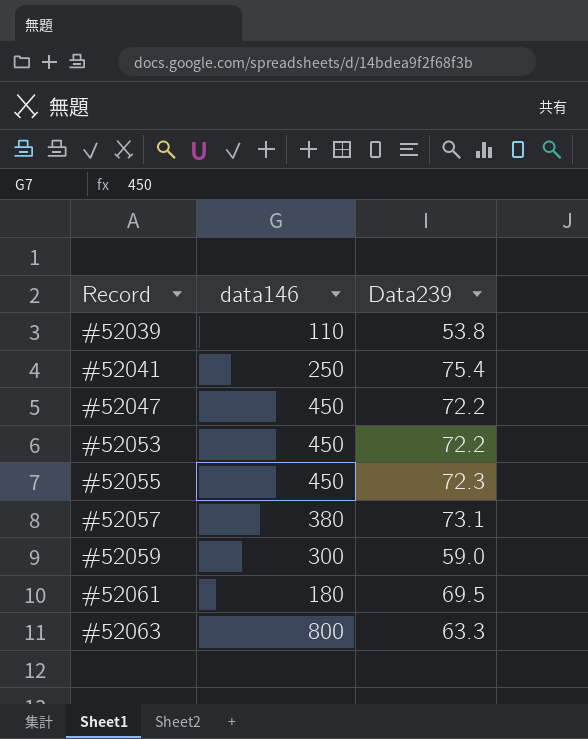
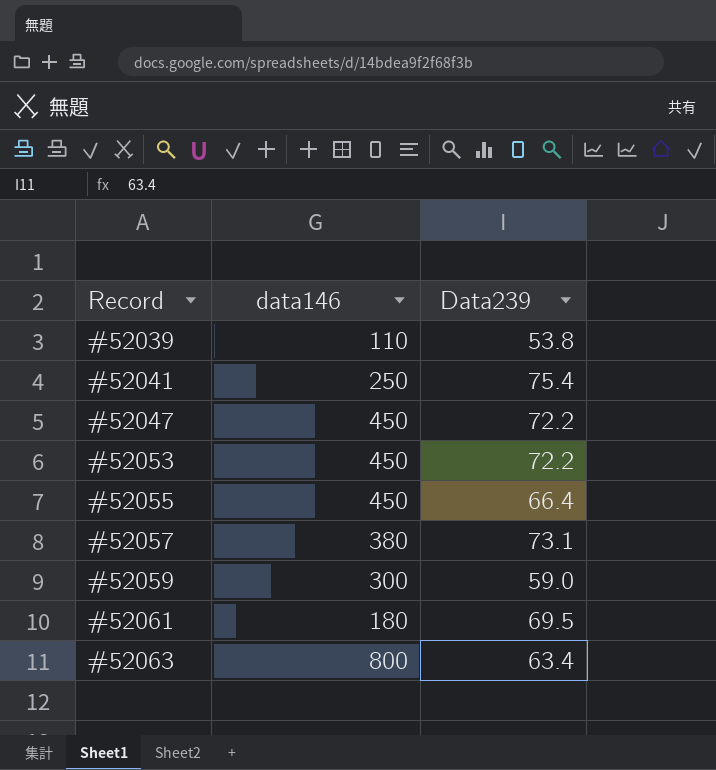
#52055 | Data239: 72.3 -> 66.4
#52063 | Data239: 63.3 -> 63.4

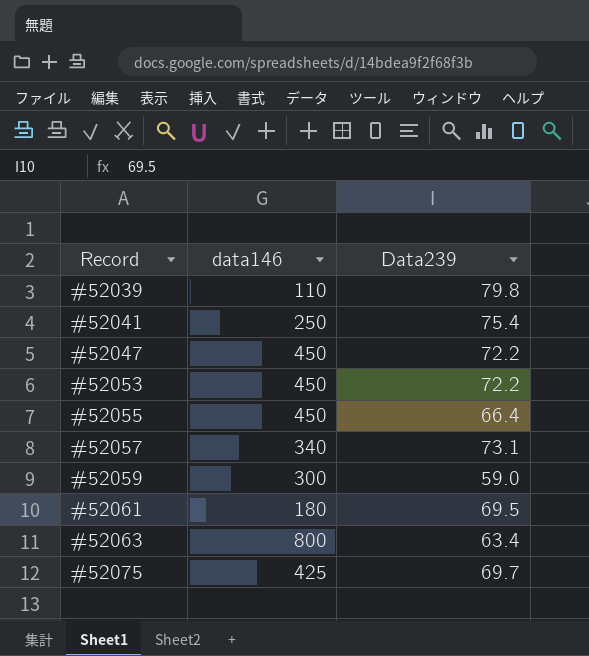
#52039 | Data239: 53.8 -> 79.8
#52057 | data146: 380 -> 340
row #52075: none -> 425 | 69.7

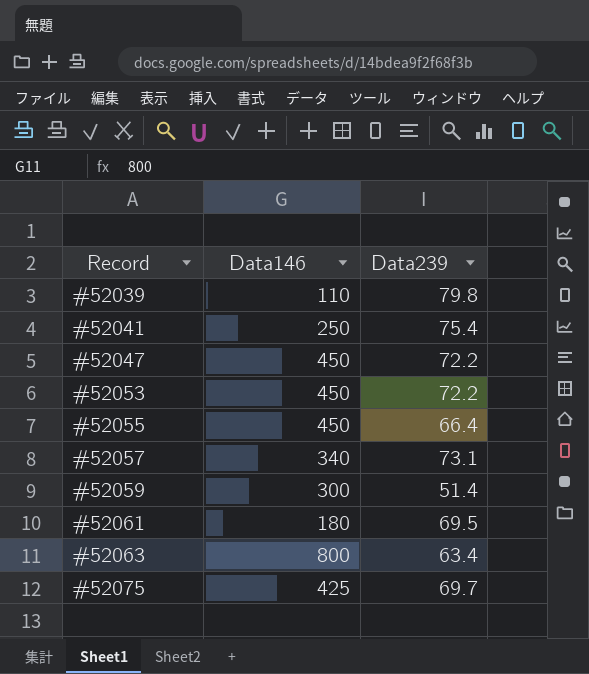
column name: data146 -> Data146
#52059 | Data239: 59.0 -> 51.4

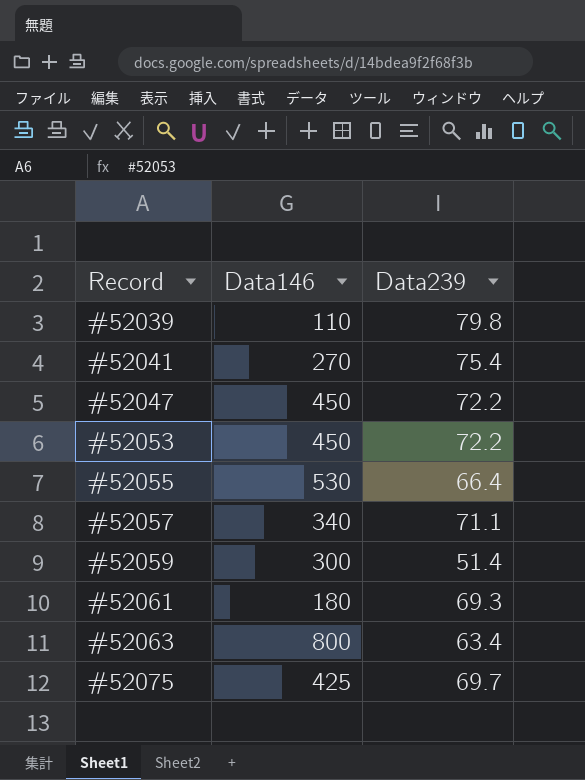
#52041 | Data146: 250 -> 270
#52055 | Data146: 450 -> 530
#52057 | Data239: 73.1 -> 71.1
#52061 | Data239: 69.5 -> 69.3

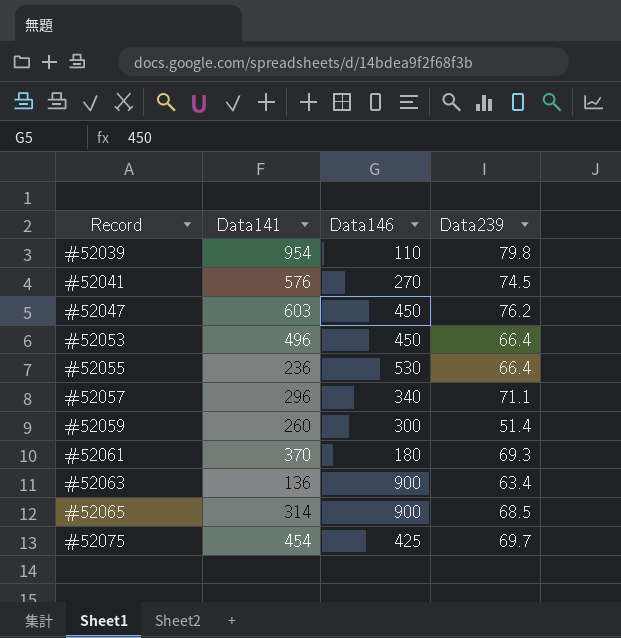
column Data141 | position: none -> 2
#52041 | Data239: 75.4 -> 74.5
#52047 | Data239: 72.2 -> 76.2
#52053 | Data239: 72.2 -> 66.4
#52063 | Data146: 800 -> 900
row #52065: none -> 314 | 900 | 68.5

